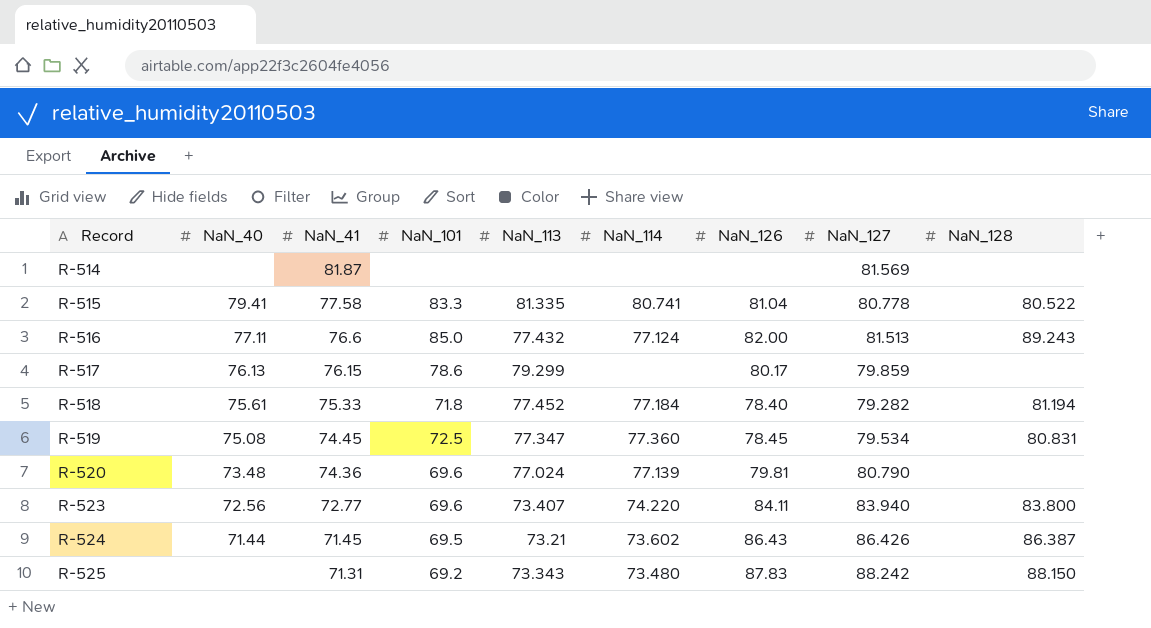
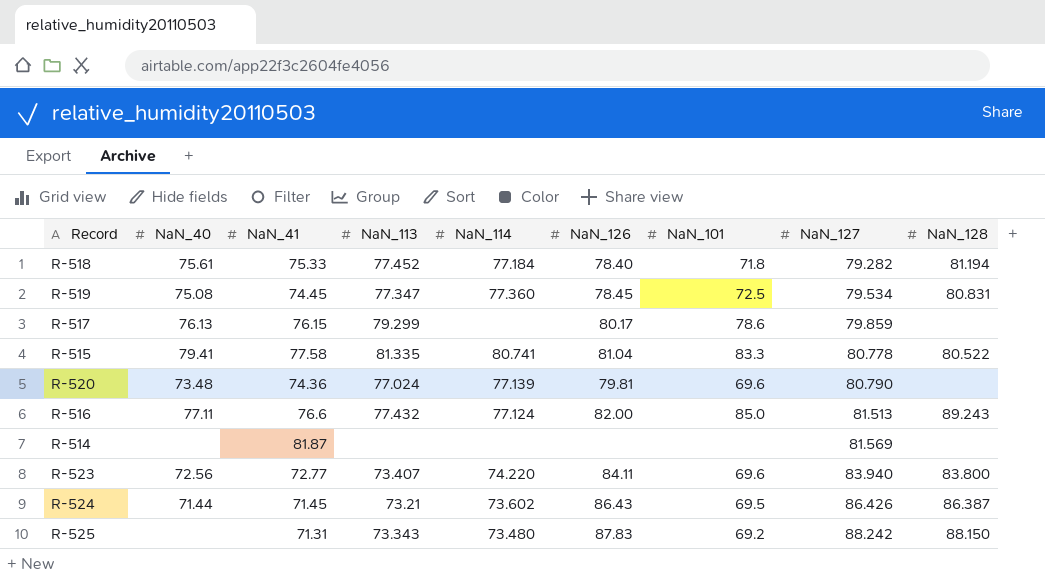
row order: Record ascending -> NaN_127 ascending
column NaN_101 | position: 4 -> 7

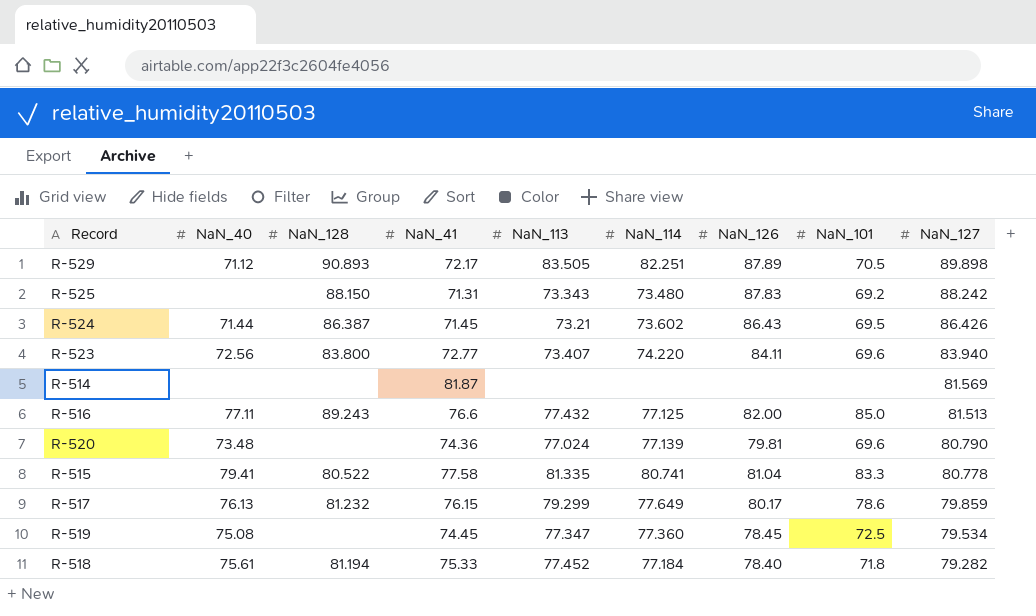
row order: NaN_127 ascending -> NaN_127 descending
column NaN_128 | position: 9 -> 3
row R-529: none -> 71.12 | 90.893 | 72.17 | 83.505 | 82.251 | 87.89 | 70.5 | 89.898
R-516 | NaN_114: 77.124 -> 77.125
R-517 | NaN_128: none -> 81.232
R-517 | NaN_114: none -> 77.649
R-519 | NaN_128: 80.831 -> none

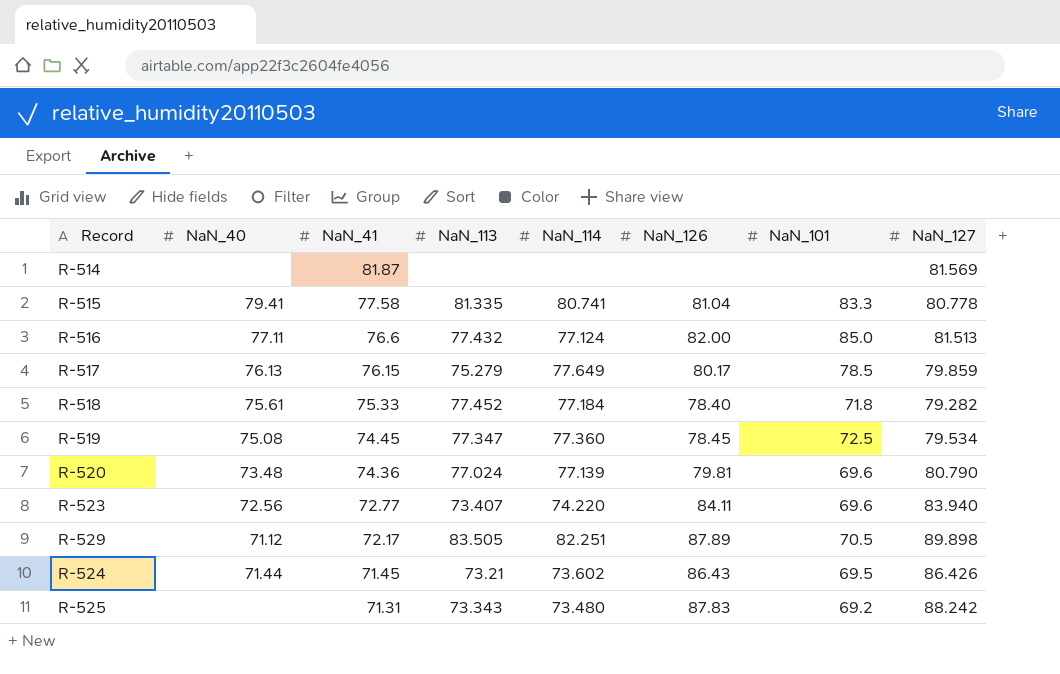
row order: NaN_127 descending -> NaN_41 descending
column NaN_128 | position: 3 -> none
R-516 | NaN_114: 77.125 -> 77.124
R-517 | NaN_113: 79.299 -> 75.279
R-517 | NaN_101: 78.6 -> 78.5

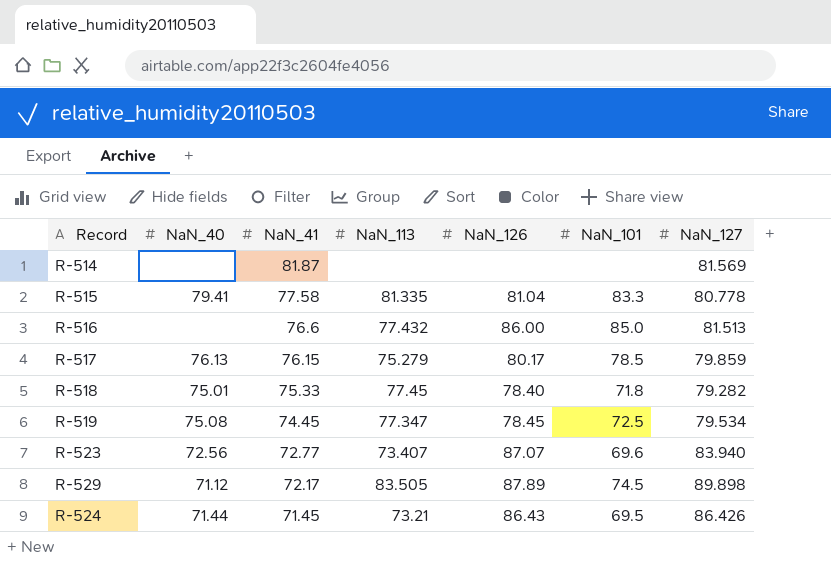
column NaN_114 | position: 5 -> none
row R-520: 73.48 | 74.36 | 77.024 | 77.139 | 79.81 | 69.6 | 80.790 -> none
row R-525: none | 71.31 | 73.343 | 73.480 | 87.83 | 69.2 | 88.242 -> none
R-516 | NaN_40: 77.11 -> none
R-516 | NaN_126: 82.00 -> 86.00
R-518 | NaN_40: 75.61 -> 75.01
R-518 | NaN_113: 77.452 -> 77.45
R-523 | NaN_126: 84.11 -> 87.07
R-529 | NaN_101: 70.5 -> 74.5

